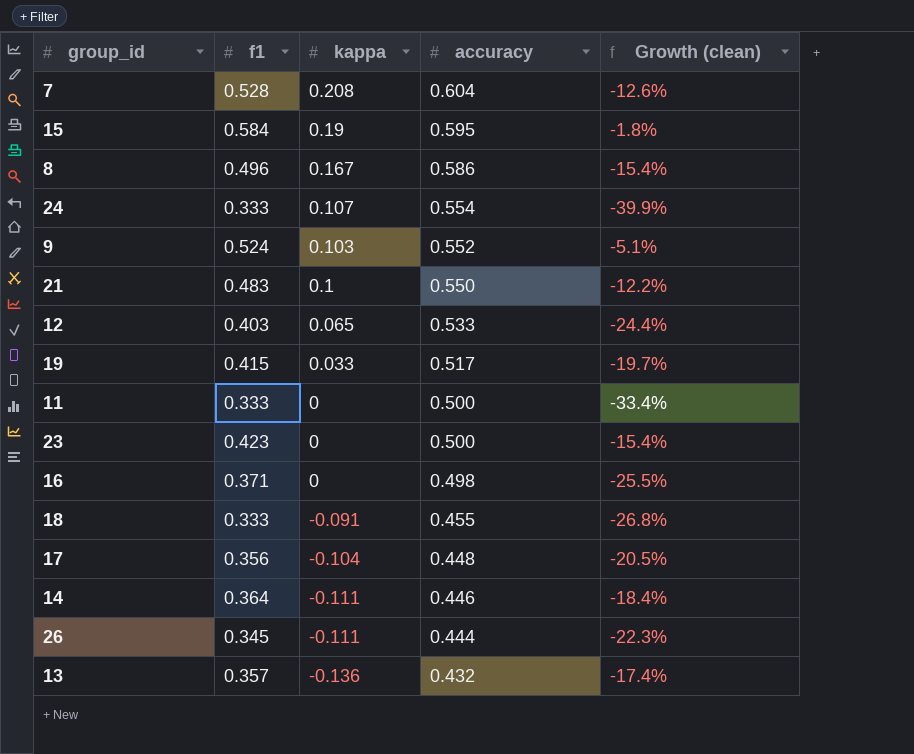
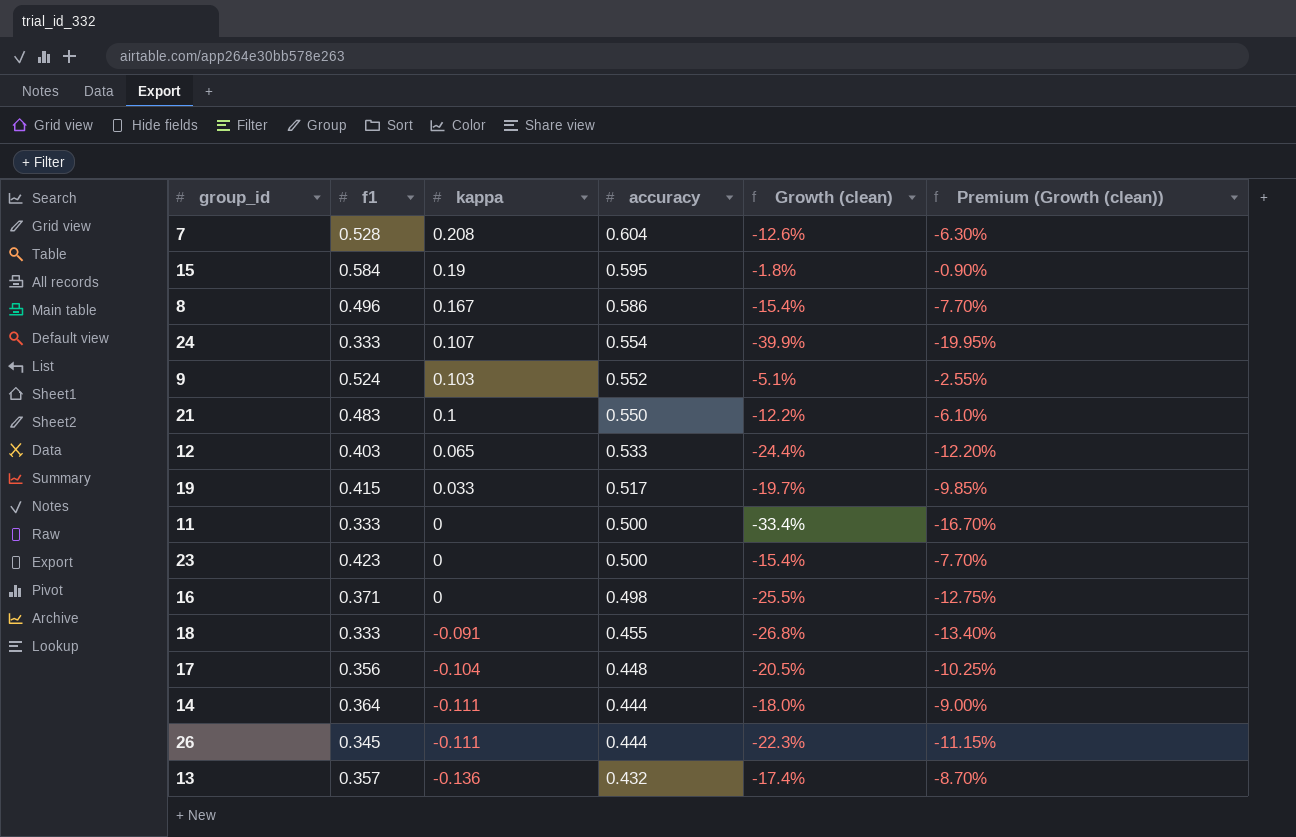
column Premium (Growth (clean)) | formula: none -> [Growth (clean)] * 0.5
14 | accuracy: 0.446 -> 0.444
14 | Growth (clean): -18.4% -> -18.0%

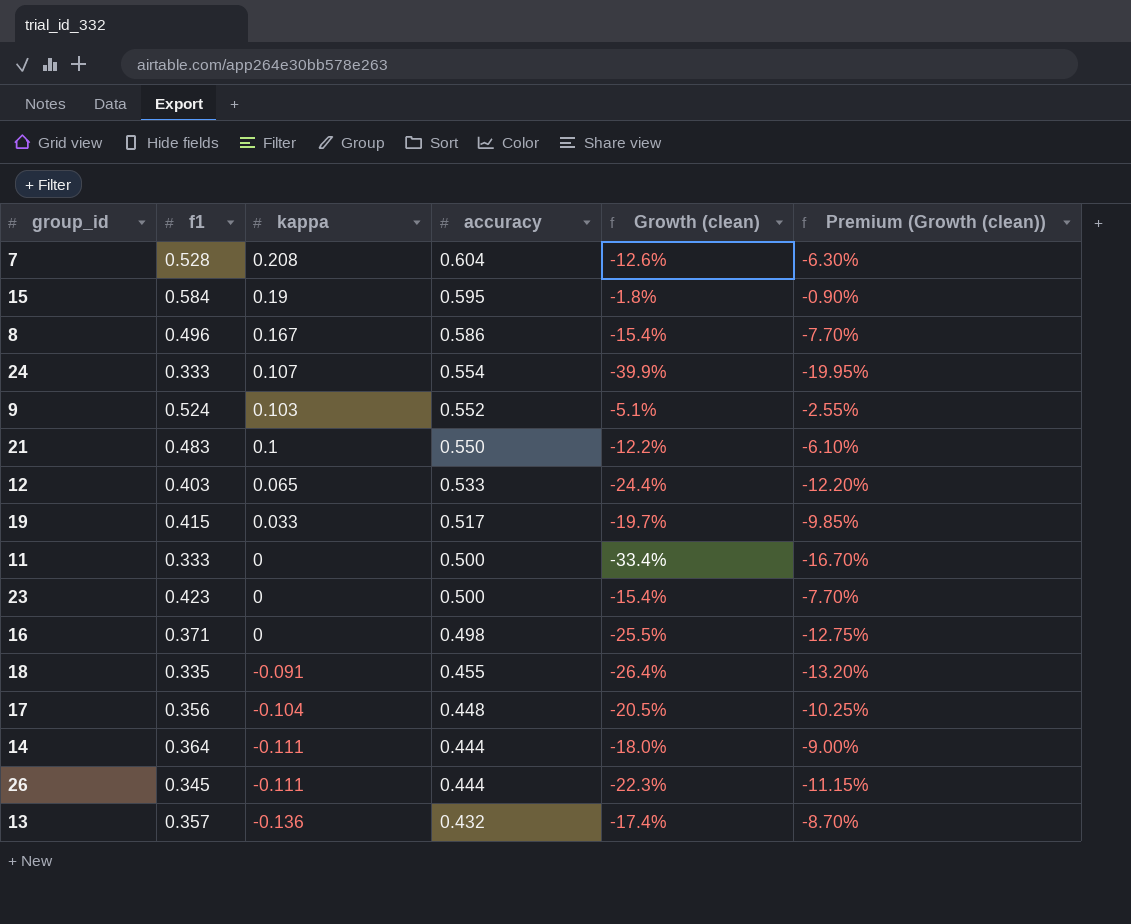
18 | f1: 0.333 -> 0.335
18 | Growth (clean): -26.8% -> -26.4%
18 | Premium (Growth (clean)): -13.40% -> -13.20%

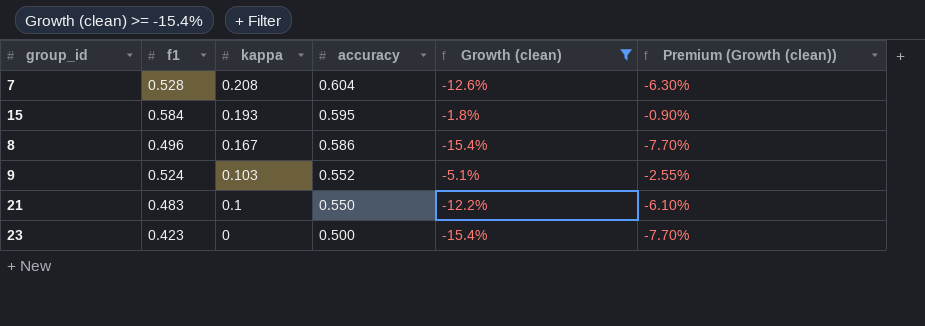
filter: none -> Growth (clean) >= -15.4%
15 | kappa: 0.19 -> 0.193

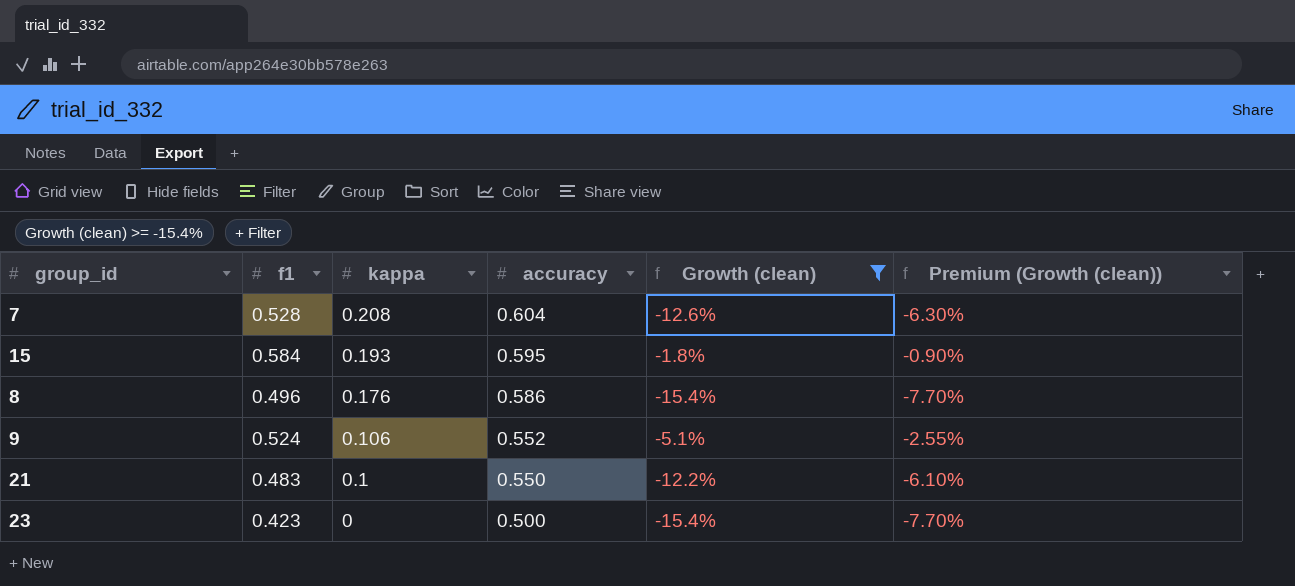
8 | kappa: 0.167 -> 0.176
9 | kappa: 0.103 -> 0.106

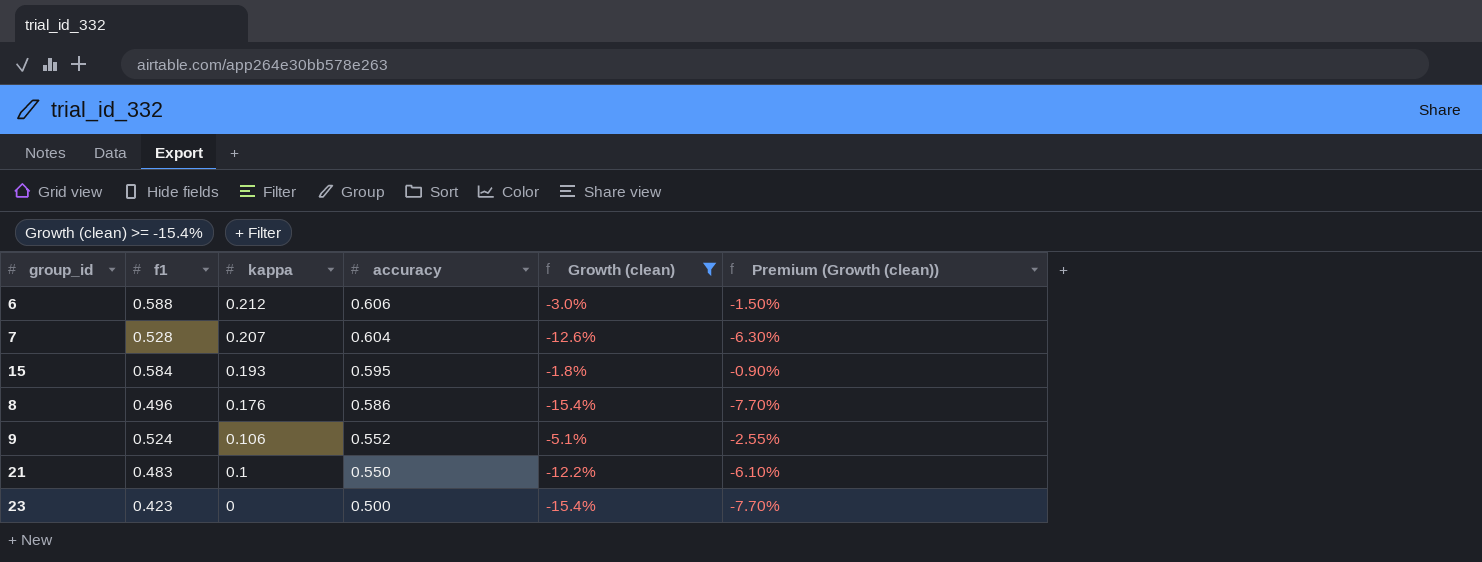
row 6: none -> 0.588 | 0.212 | 0.606 | -3.0% | -1.50%
7 | kappa: 0.208 -> 0.207

